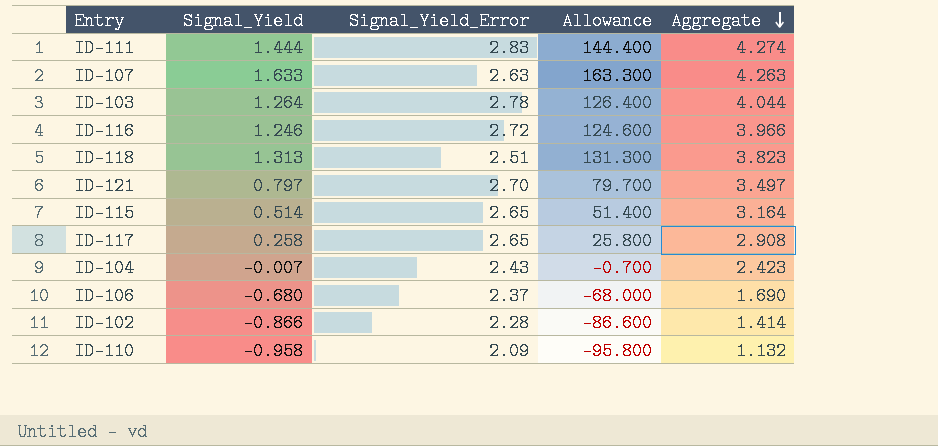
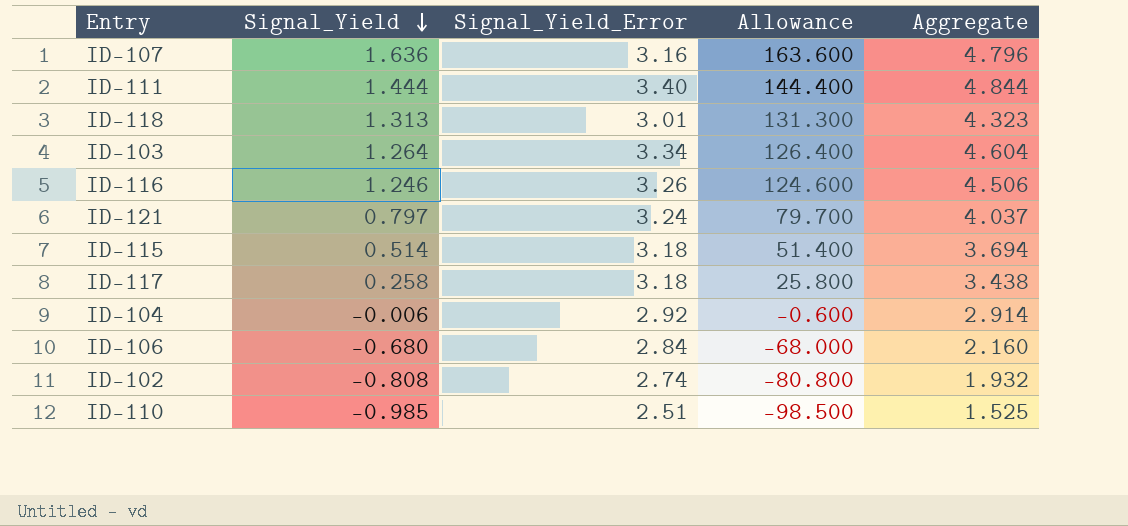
row order: Aggregate descending -> Signal_Yield descending
ID-107 | Signal_Yield: 1.633 -> 1.636
ID-107 | Signal_Yield_Error: 2.63 -> 3.16
ID-107 | Allowance: 163.300 -> 163.600
ID-107 | Aggregate: 4.263 -> 4.796
ID-111 | Signal_Yield_Error: 2.83 -> 3.40
ID-111 | Aggregate: 4.274 -> 4.844
ID-118 | Signal_Yield_Error: 2.51 -> 3.01
ID-118 | Aggregate: 3.823 -> 4.323
ID-103 | Signal_Yield_Error: 2.78 -> 3.34
ID-103 | Aggregate: 4.044 -> 4.604
ID-116 | Signal_Yield_Error: 2.72 -> 3.26
ID-116 | Aggregate: 3.966 -> 4.506
ID-121 | Signal_Yield_Error: 2.70 -> 3.24
ID-121 | Aggregate: 3.497 -> 4.037
ID-115 | Signal_Yield_Error: 2.65 -> 3.18
ID-115 | Aggregate: 3.164 -> 3.694
ID-117 | Signal_Yield_Error: 2.65 -> 3.18
ID-117 | Aggregate: 2.908 -> 3.438
ID-104 | Signal_Yield: -0.007 -> -0.006
ID-104 | Signal_Yield_Error: 2.43 -> 2.92
ID-104 | Allowance: -0.700 -> -0.600
ID-104 | Aggregate: 2.423 -> 2.914
ID-106 | Signal_Yield_Error: 2.37 -> 2.84
ID-106 | Aggregate: 1.690 -> 2.160
ID-102 | Signal_Yield: -0.866 -> -0.808
ID-102 | Signal_Yield_Error: 2.28 -> 2.74
ID-102 | Allowance: -86.600 -> -80.800
ID-102 | Aggregate: 1.414 -> 1.932
ID-110 | Signal_Yield: -0.958 -> -0.985
ID-110 | Signal_Yield_Error: 2.09 -> 2.51
ID-110 | Allowance: -95.800 -> -98.500
ID-110 | Aggregate: 1.132 -> 1.525

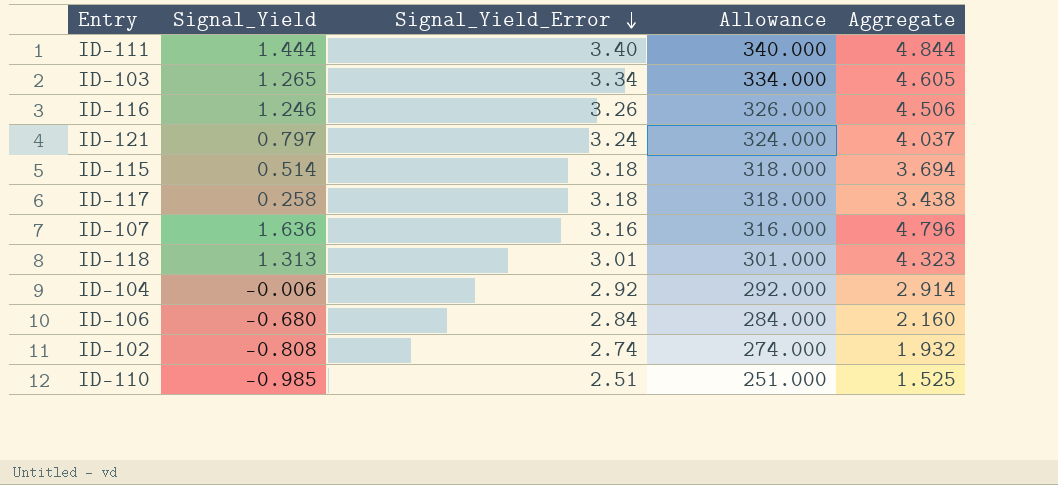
row order: Signal_Yield descending -> Signal_Yield_Error descending
column Allowance | formula: [Signal_Yield] * 100 -> [Signal_Yield_Error] * 100
ID-103 | Signal_Yield: 1.264 -> 1.265
ID-103 | Aggregate: 4.604 -> 4.605

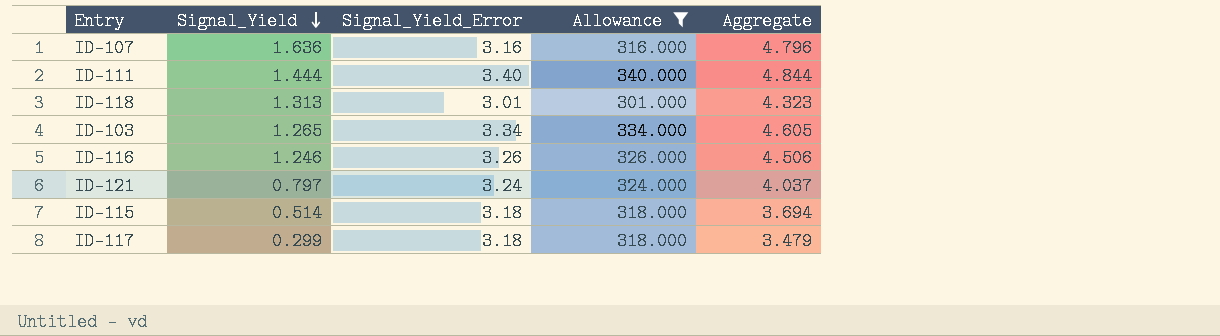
filter: none -> Allowance >= 301.000
row order: Signal_Yield_Error descending -> Signal_Yield descending
ID-117 | Signal_Yield: 0.258 -> 0.299
ID-117 | Aggregate: 3.438 -> 3.479

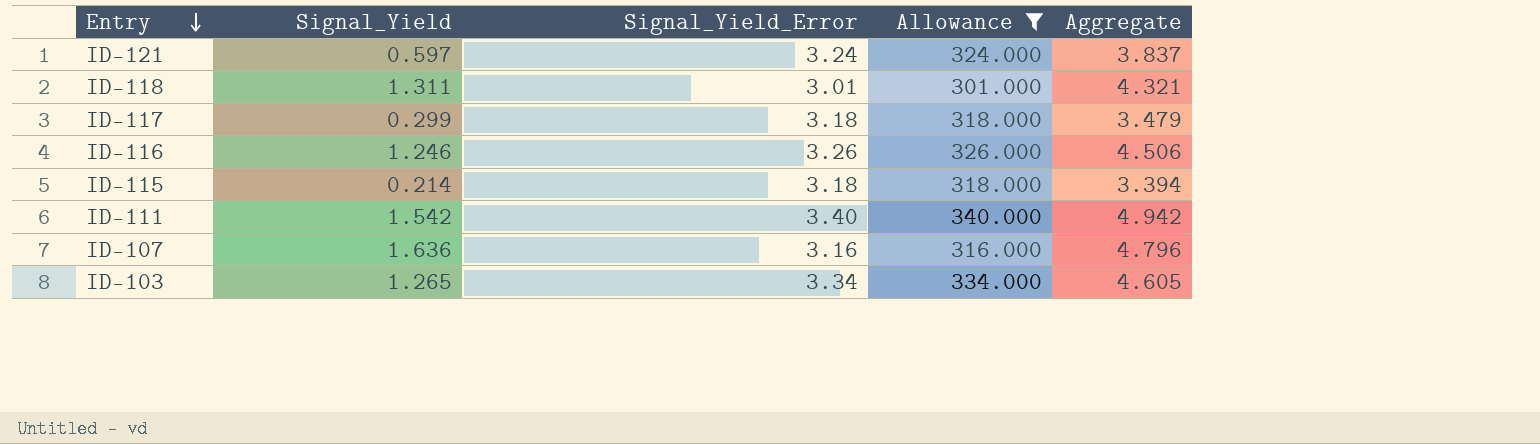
row order: Signal_Yield descending -> Entry descending
ID-121 | Signal_Yield: 0.797 -> 0.597
ID-121 | Aggregate: 4.037 -> 3.837
ID-118 | Signal_Yield: 1.313 -> 1.311
ID-118 | Aggregate: 4.323 -> 4.321
ID-115 | Signal_Yield: 0.514 -> 0.214
ID-115 | Aggregate: 3.694 -> 3.394
ID-111 | Signal_Yield: 1.444 -> 1.542
ID-111 | Aggregate: 4.844 -> 4.942

